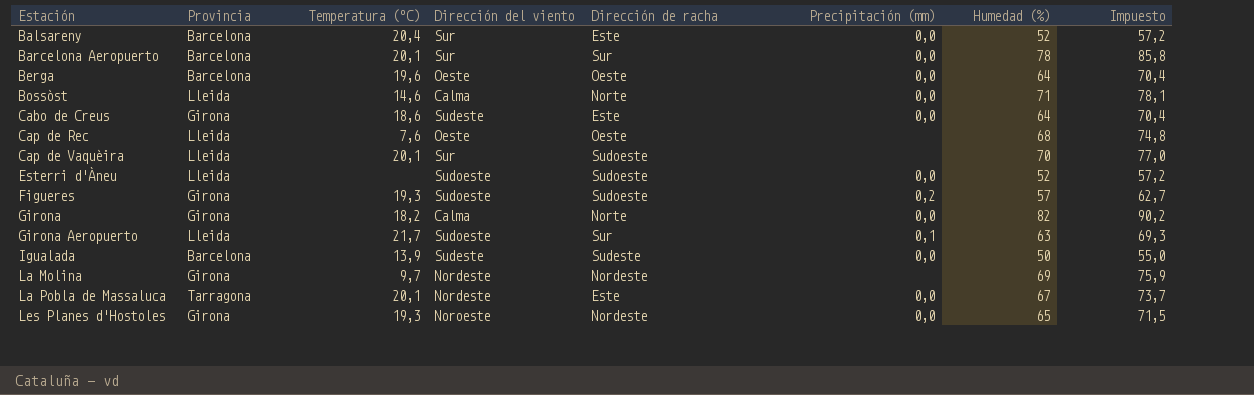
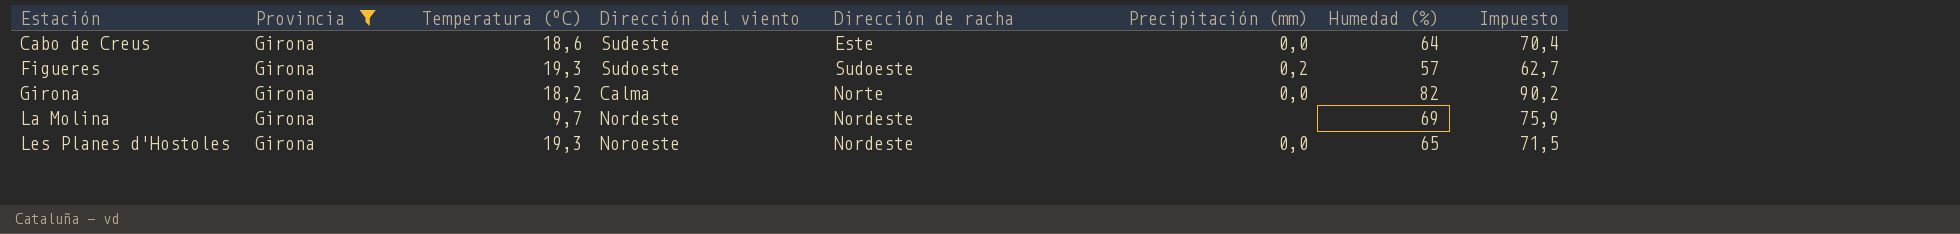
filter: none -> Provincia = Girona

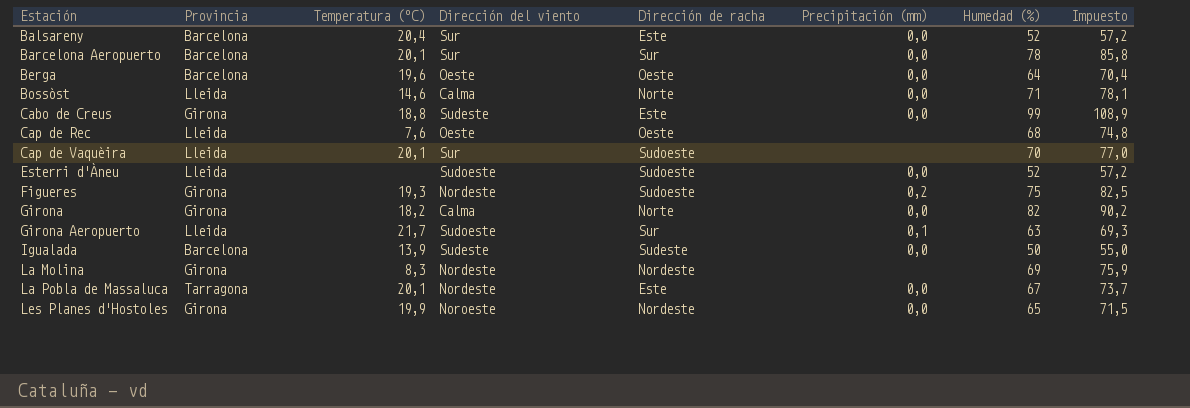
filter: Provincia = Girona -> none
Cabo de Creus | Temperatura (ºC): 18,6 -> 18,8
Cabo de Creus | Humedad (%): 64 -> 99
Cabo de Creus | Impuesto: 70,4 -> 108,9
Figueres | Dirección del viento: Sudoeste -> Nordeste
Figueres | Humedad (%): 57 -> 75
Figueres | Impuesto: 62,7 -> 82,5
La Molina | Temperatura (ºC): 9,7 -> 8,3
Les Planes d'Hostoles | Temperatura (ºC): 19,3 -> 19,9

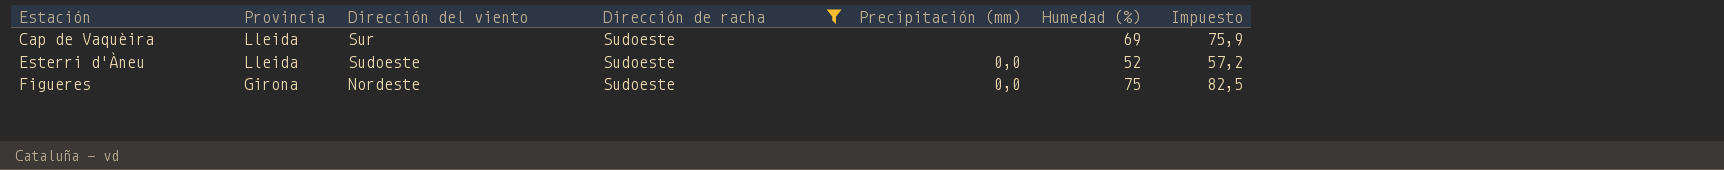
filter: none -> Dirección de racha = Sudoeste
column Temperatura (ºC) | position: 3 -> none
Cap de Vaquèira | Humedad (%): 70 -> 69
Cap de Vaquèira | Impuesto: 77,0 -> 75,9
Figueres | Precipitación (mm): 0,2 -> 0,0

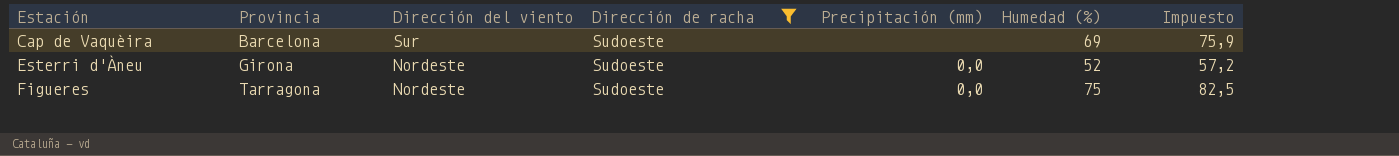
Cap de Vaquèira | Provincia: Lleida -> Barcelona
Esterri d'Àneu | Provincia: Lleida -> Girona
Esterri d'Àneu | Dirección del viento: Sudoeste -> Nordeste
Figueres | Provincia: Girona -> Tarragona

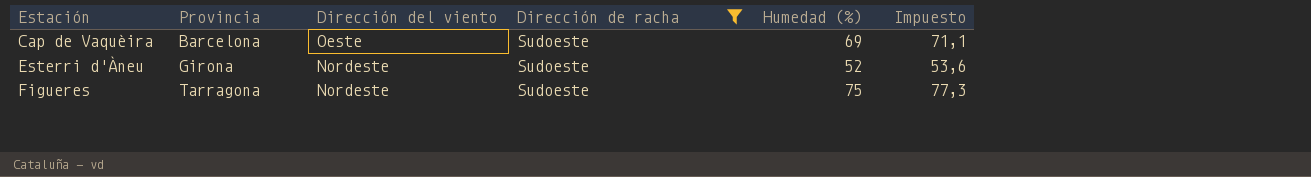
column Precipitación (mm) | position: 5 -> none
column Impuesto | formula: [Humedad (%)] * 1,1 -> [Humedad (%)] * 1,03
Cap de Vaquèira | Dirección del viento: Sur -> Oeste

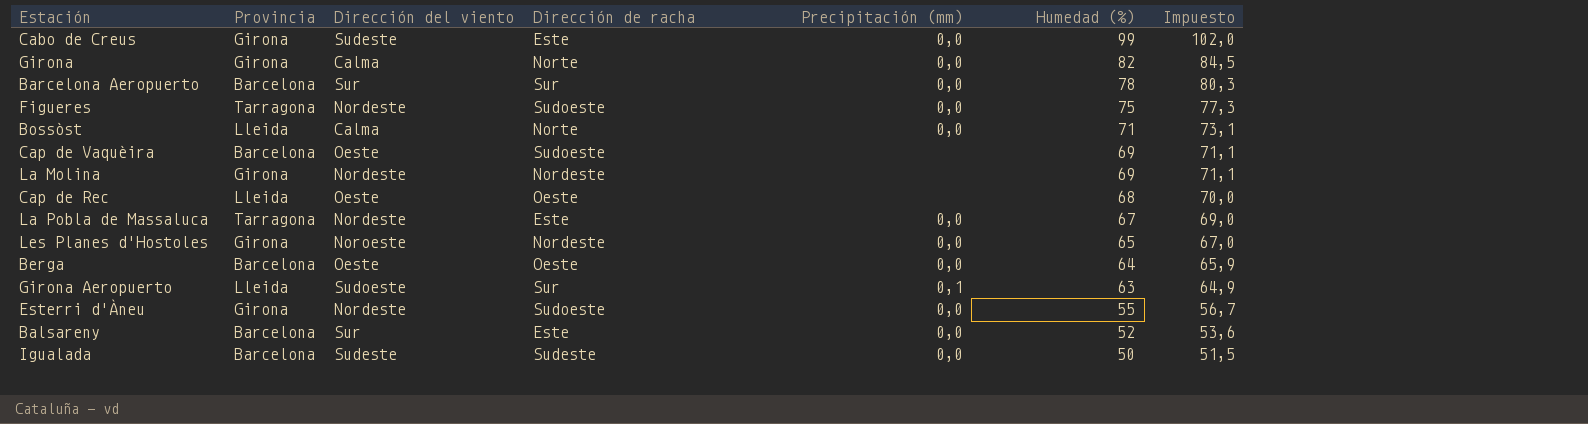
filter: Dirección de racha = Sudoeste -> none
row order: Estación ascending -> Humedad (%) descending
column Precipitación (mm) | position: none -> 5
Esterri d'Àneu | Humedad (%): 52 -> 55
Esterri d'Àneu | Impuesto: 53,6 -> 56,7

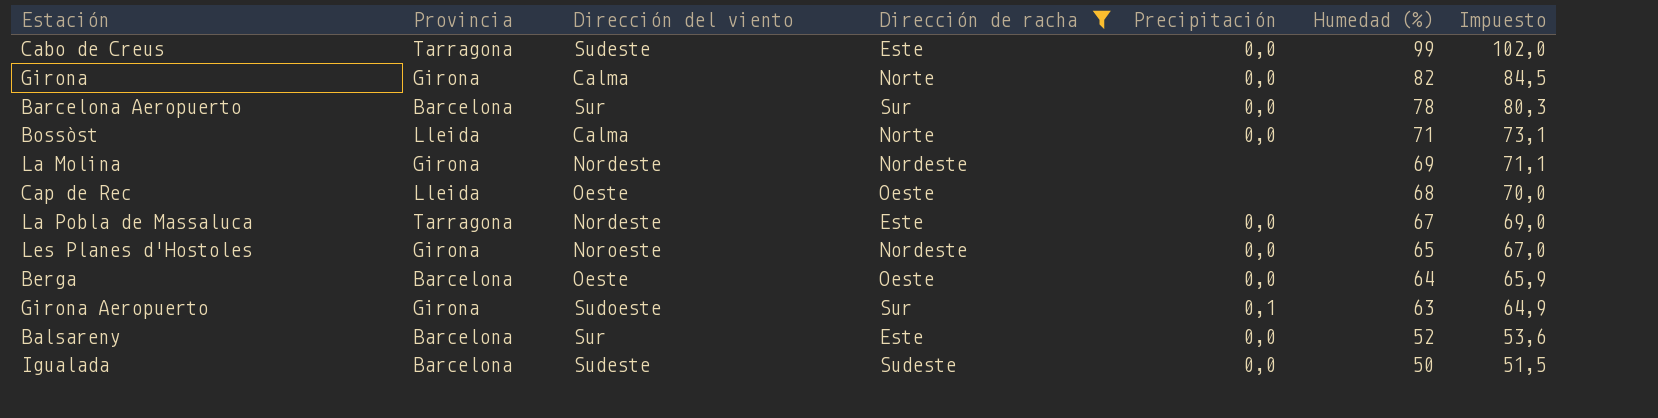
filter: none -> Dirección de racha != Sudoeste
column name: Precipitación (mm) -> Precipitación
Cabo de Creus | Provincia: Girona -> Tarragona
Girona Aeropuerto | Provincia: Lleida -> Girona

